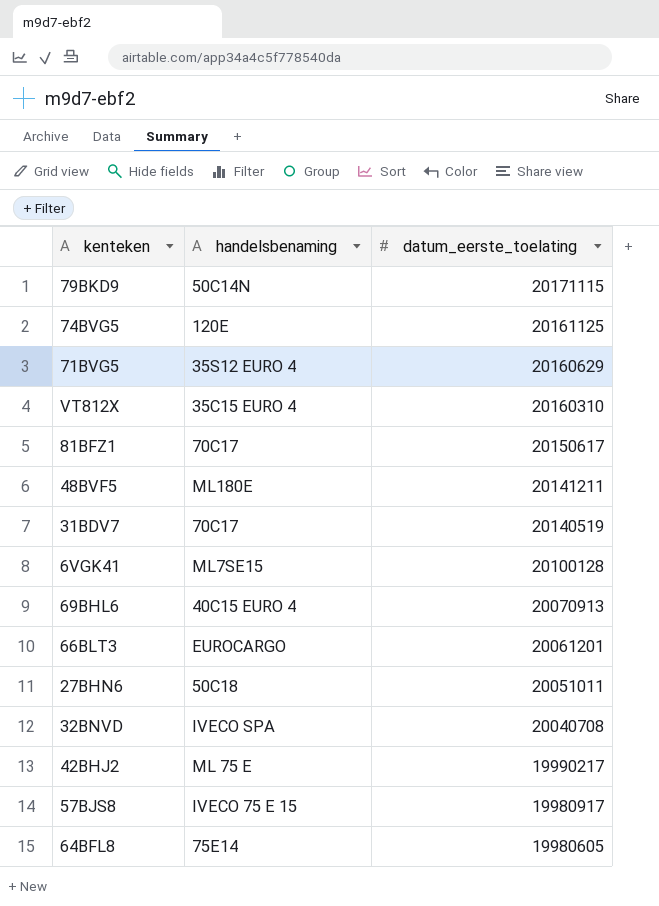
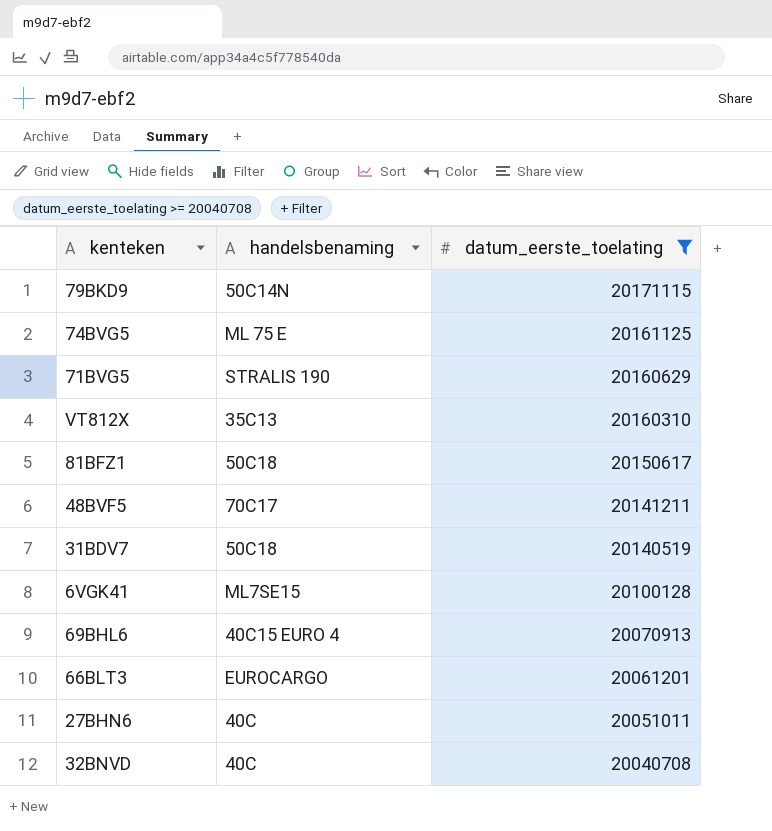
filter: none -> datum_eerste_toelating >= 20040708
74BVG5 | handelsbenaming: 120E -> ML 75 E
71BVG5 | handelsbenaming: 35S12 EURO 4 -> STRALIS 190
VT812X | handelsbenaming: 35C15 EURO 4 -> 35C13
81BFZ1 | handelsbenaming: 70C17 -> 50C18
48BVF5 | handelsbenaming: ML180E -> 70C17
31BDV7 | handelsbenaming: 70C17 -> 50C18
27BHN6 | handelsbenaming: 50C18 -> 40C
32BNVD | handelsbenaming: IVECO SPA -> 40C

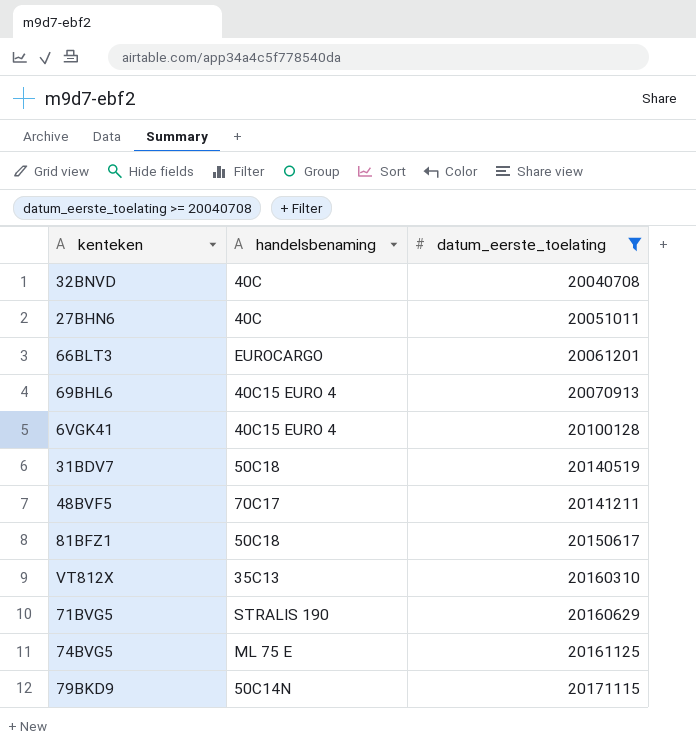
row order: datum_eerste_toelating descending -> datum_eerste_toelating ascending
6VGK41 | handelsbenaming: ML7SE15 -> 40C15 EURO 4

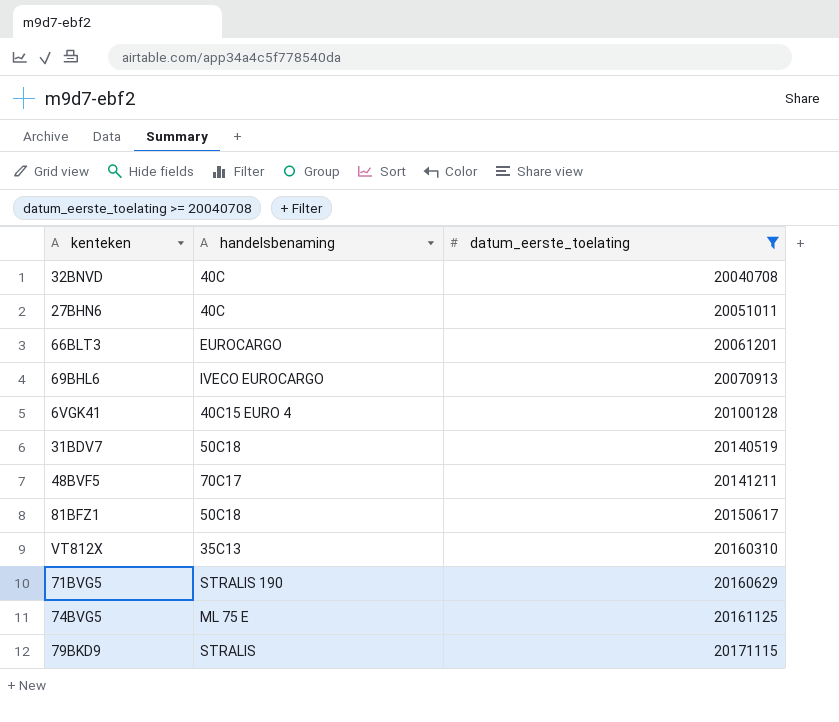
69BHL6 | handelsbenaming: 40C15 EURO 4 -> IVECO EUROCARGO
79BKD9 | handelsbenaming: 50C14N -> STRALIS

